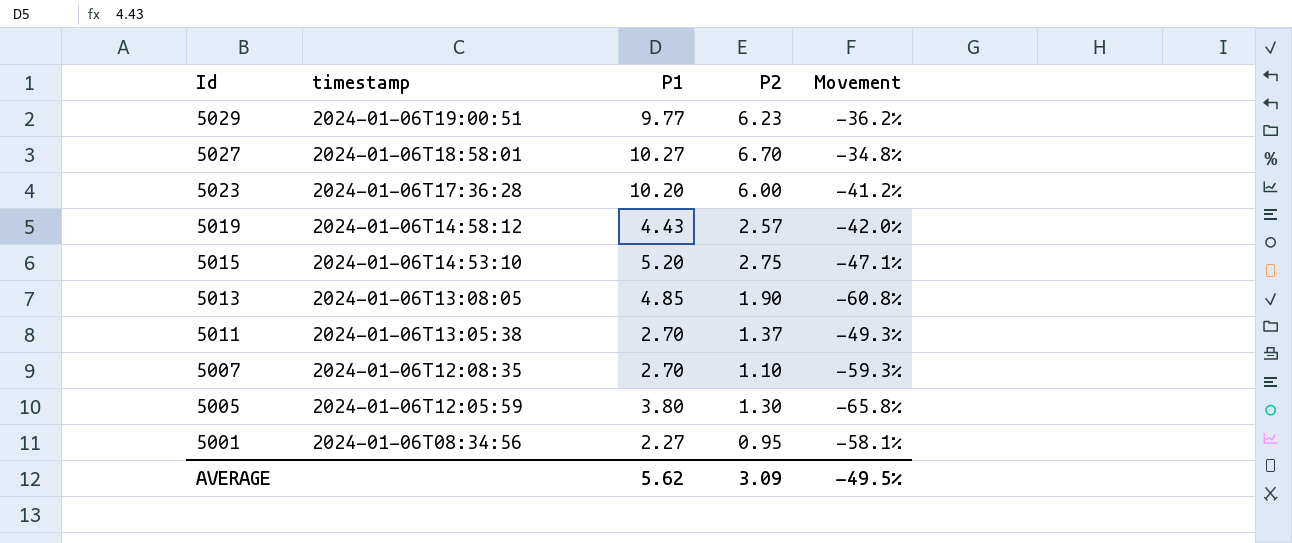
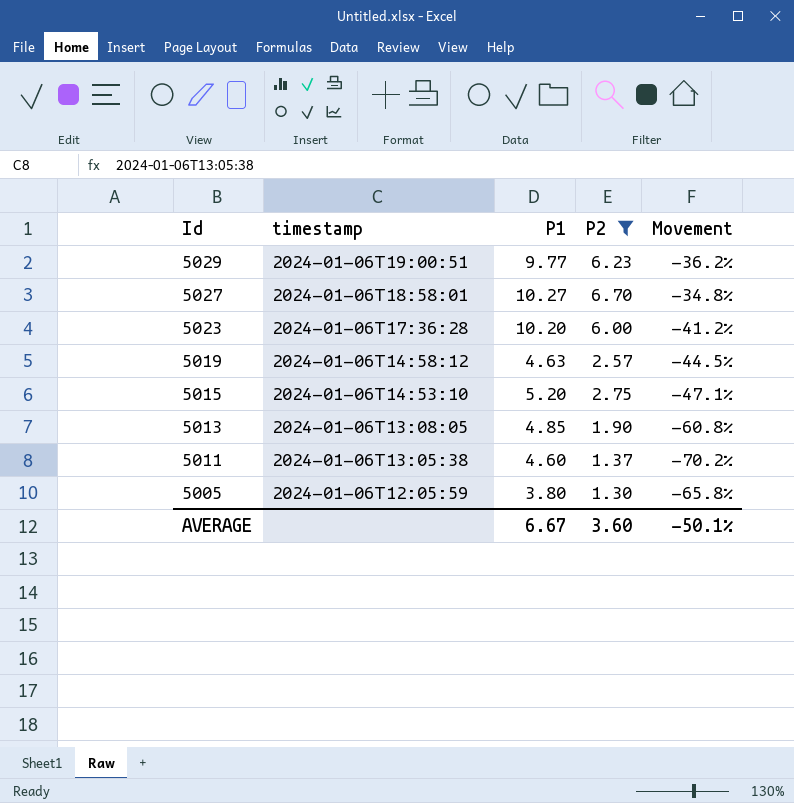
filter: none -> P2 >= 1.30
5019 | P1: 4.43 -> 4.63
5019 | Movement: -42.0% -> -44.5%
5011 | P1: 2.70 -> 4.60
5011 | Movement: -49.3% -> -70.2%
AVERAGE | P1: 5.62 -> 6.67
AVERAGE | P2: 3.09 -> 3.60
AVERAGE | Movement: -49.5% -> -50.1%

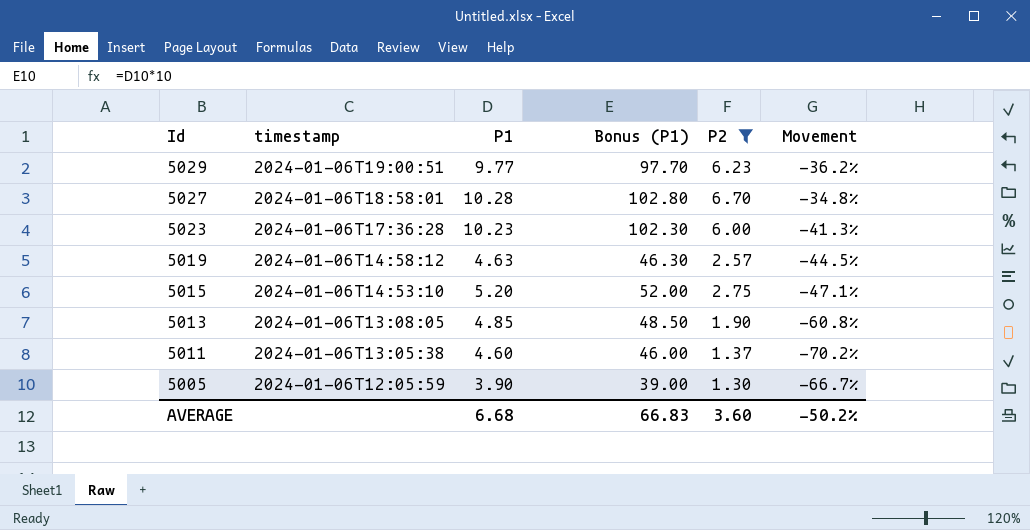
column Bonus (P1) | formula: none -> [P1] * 10
5027 | P1: 10.27 -> 10.28
5023 | P1: 10.20 -> 10.23
5023 | Movement: -41.2% -> -41.3%
5005 | P1: 3.80 -> 3.90
5005 | Movement: -65.8% -> -66.7%
AVERAGE | P1: 6.67 -> 6.68
AVERAGE | Movement: -50.1% -> -50.2%

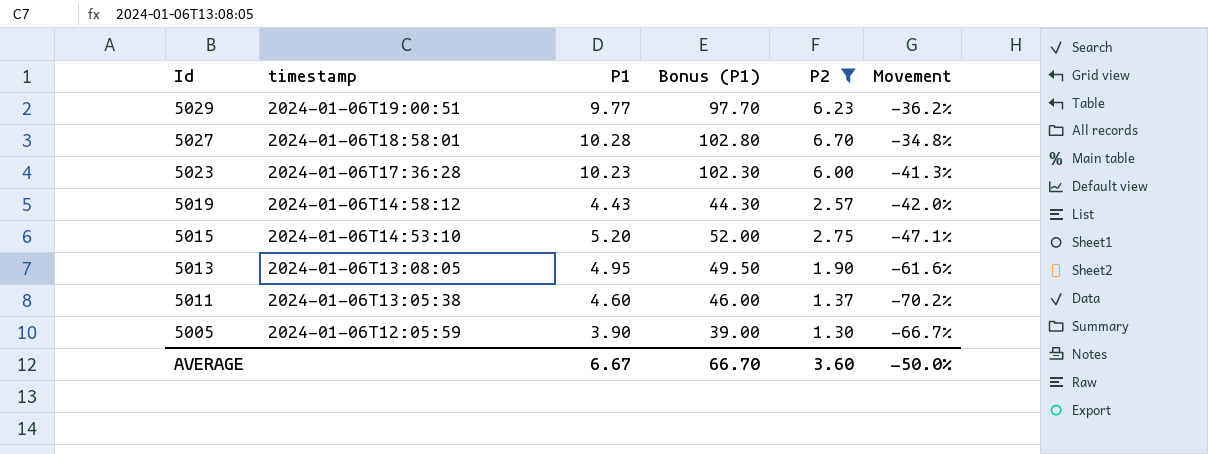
5019 | P1: 4.63 -> 4.43
5019 | Bonus (P1): 46.30 -> 44.30
5019 | Movement: -44.5% -> -42.0%
5013 | P1: 4.85 -> 4.95
5013 | Bonus (P1): 48.50 -> 49.50
5013 | Movement: -60.8% -> -61.6%
AVERAGE | P1: 6.68 -> 6.67
AVERAGE | Bonus (P1): 66.83 -> 66.70
AVERAGE | Movement: -50.2% -> -50.0%

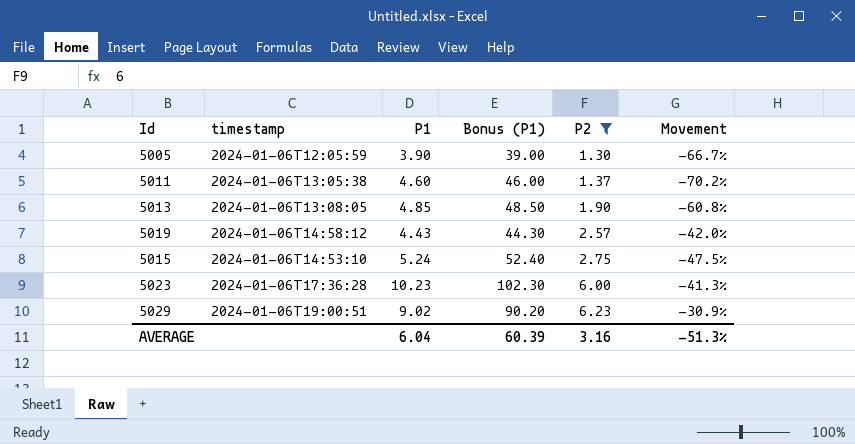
row order: Id descending -> P2 ascending
row 5027: 2024-01-06T18:58:01 | 10.28 | 102.80 | 6.70 | -34.8% -> none
5013 | P1: 4.95 -> 4.85
5013 | Bonus (P1): 49.50 -> 48.50
5013 | Movement: -61.6% -> -60.8%
5015 | P1: 5.20 -> 5.24
5015 | Bonus (P1): 52.00 -> 52.40
5015 | Movement: -47.1% -> -47.5%
5029 | P1: 9.77 -> 9.02
5029 | Bonus (P1): 97.70 -> 90.20
5029 | Movement: -36.2% -> -30.9%
AVERAGE | P1: 6.67 -> 6.04
AVERAGE | Bonus (P1): 66.70 -> 60.39
AVERAGE | P2: 3.60 -> 3.16
AVERAGE | Movement: -50.0% -> -51.3%

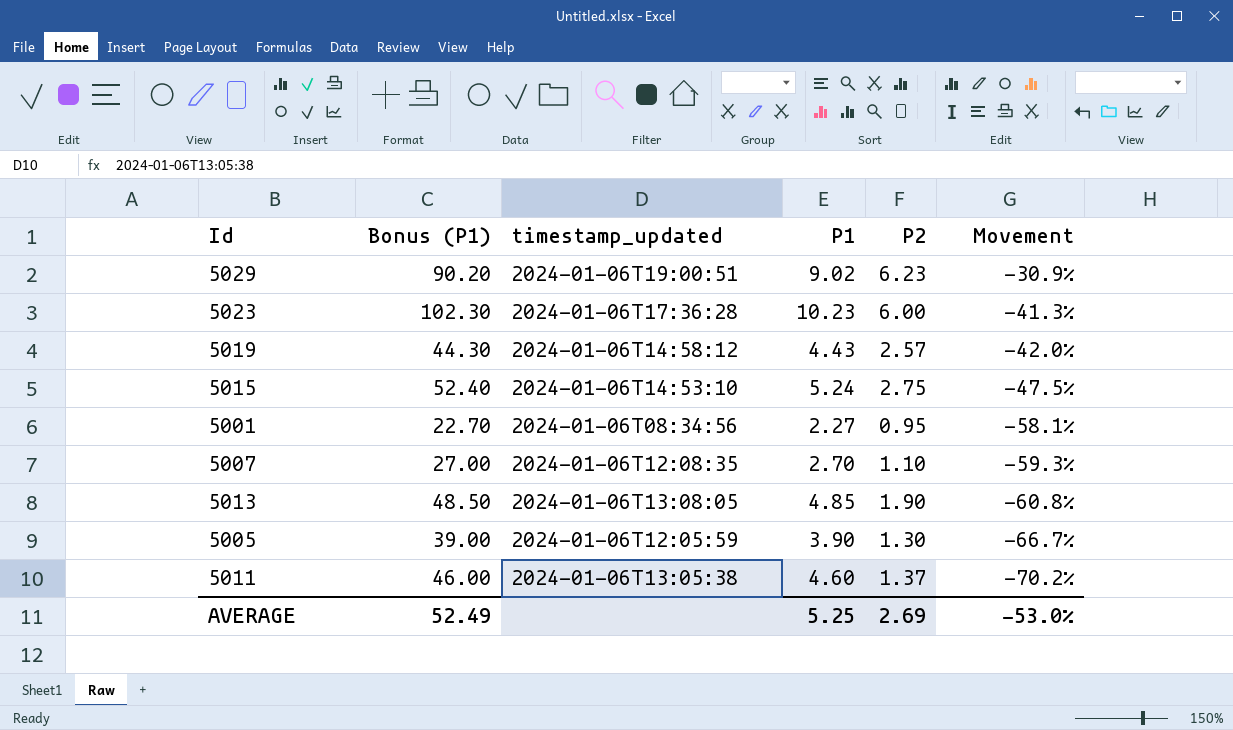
filter: P2 >= 1.30 -> none
row order: P2 ascending -> Movement descending
column Bonus (P1) | position: 4 -> 2
column name: timestamp -> timestamp_updated
AVERAGE | Bonus (P1): 60.39 -> 52.49
AVERAGE | P1: 6.04 -> 5.25
AVERAGE | P2: 3.16 -> 2.69
AVERAGE | Movement: -51.3% -> -53.0%

